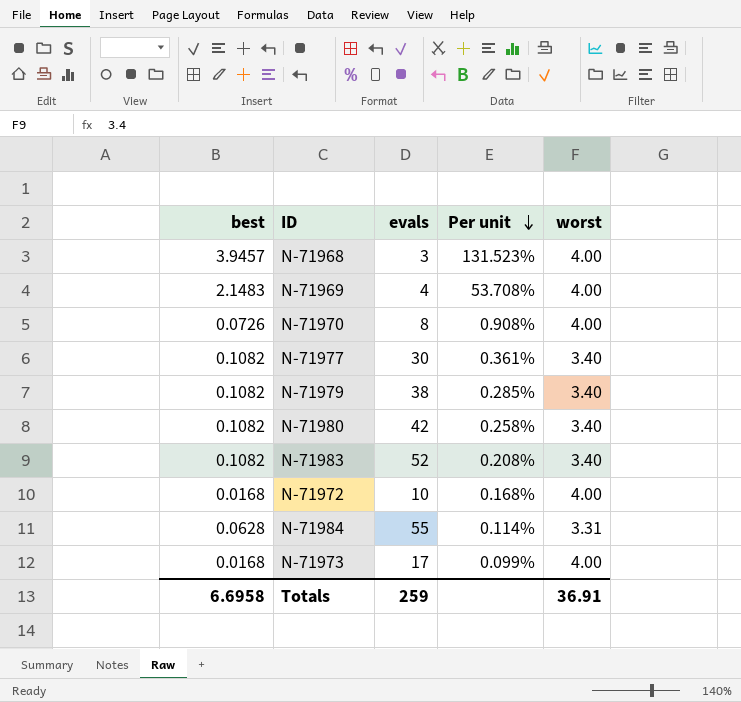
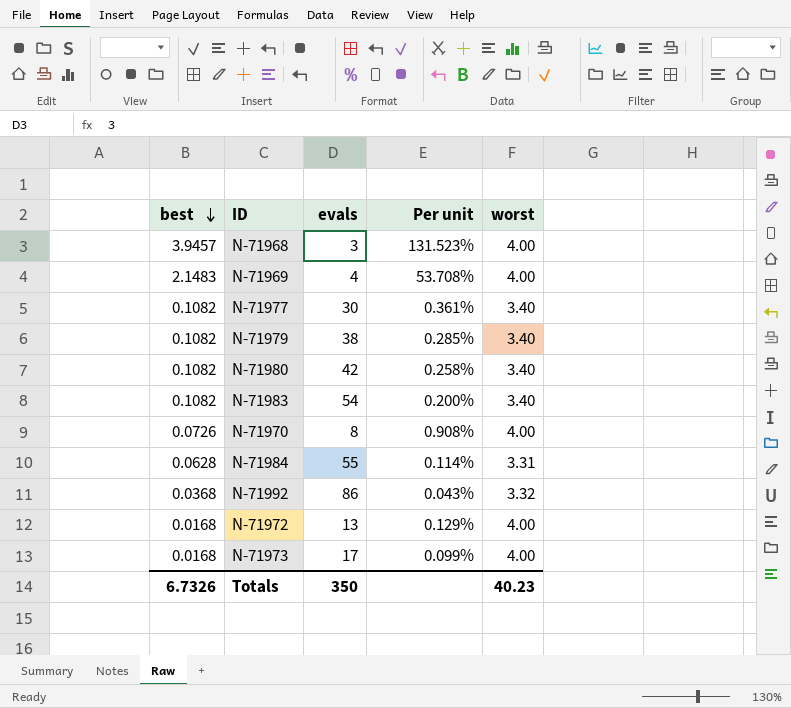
row order: Per unit descending -> best descending
N-71983 | evals: 52 -> 54
N-71983 | Per unit: 0.208% -> 0.200%
row N-71992: none -> 0.0368 | 86 | 0.043% | 3.32
N-71972 | evals: 10 -> 13
N-71972 | Per unit: 0.168% -> 0.129%
Totals | best: 6.6958 -> 6.7326
Totals | evals: 259 -> 350
Totals | worst: 36.91 -> 40.23

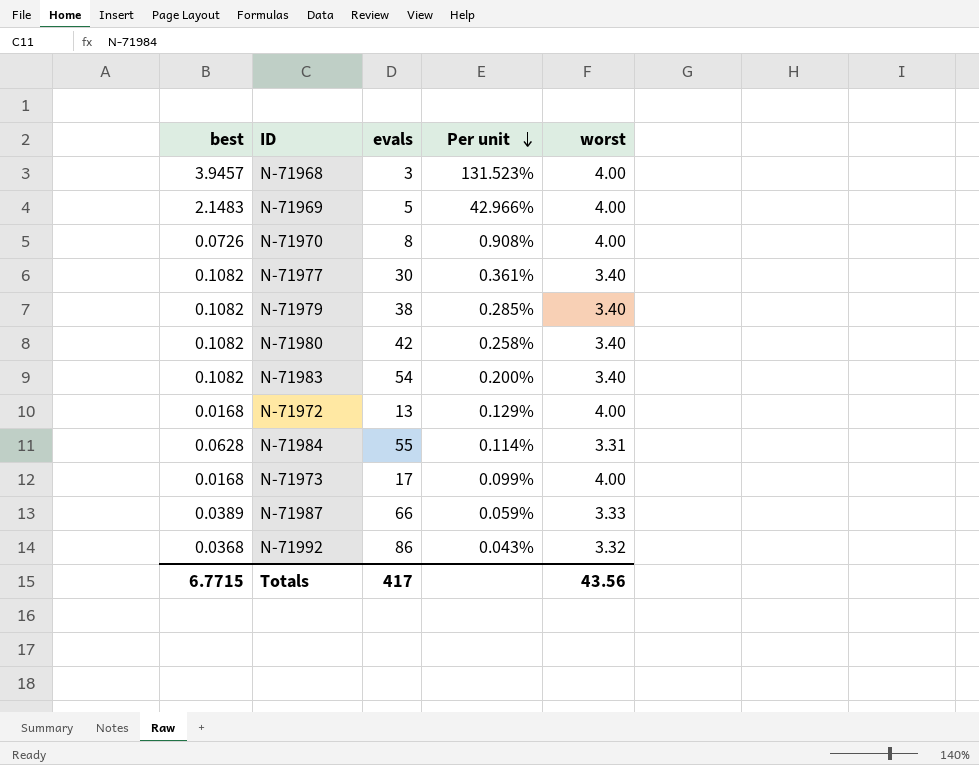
row order: best descending -> Per unit descending
N-71969 | evals: 4 -> 5
N-71969 | Per unit: 53.708% -> 42.966%
row N-71987: none -> 0.0389 | 66 | 0.059% | 3.33
Totals | best: 6.7326 -> 6.7715
Totals | evals: 350 -> 417
Totals | worst: 40.23 -> 43.56

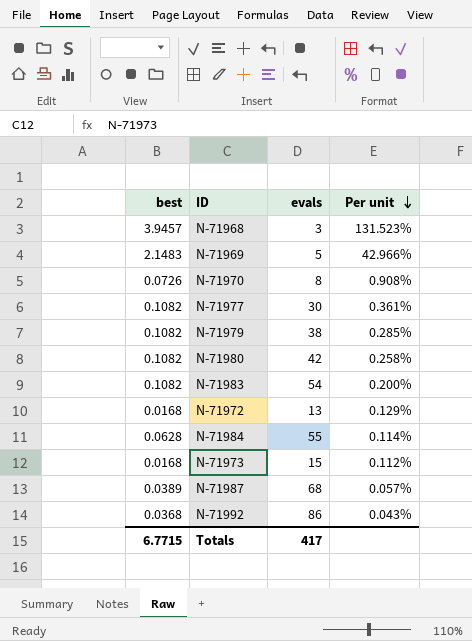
column worst | position: 5 -> none
N-71973 | evals: 17 -> 15
N-71973 | Per unit: 0.099% -> 0.112%
N-71987 | evals: 66 -> 68
N-71987 | Per unit: 0.059% -> 0.057%

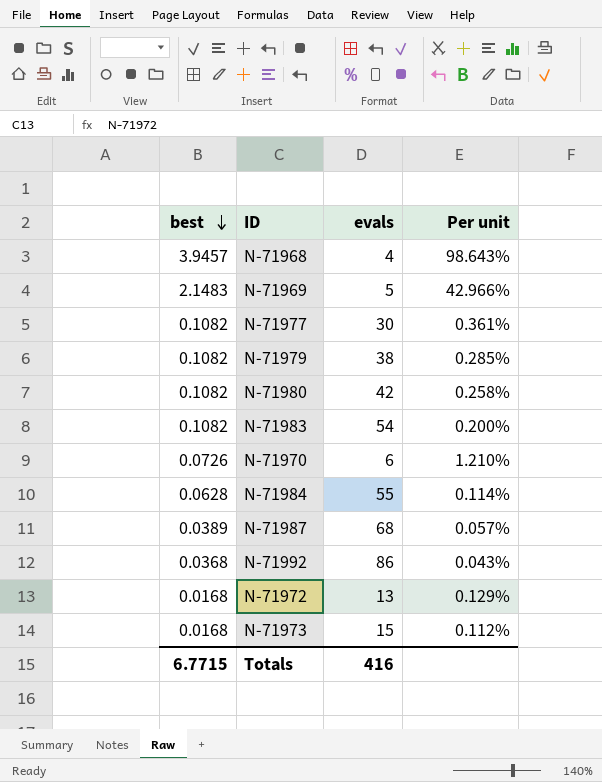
row order: Per unit descending -> best descending
N-71968 | evals: 3 -> 4
N-71968 | Per unit: 131.523% -> 98.643%
N-71970 | evals: 8 -> 6
N-71970 | Per unit: 0.908% -> 1.210%
Totals | evals: 417 -> 416

